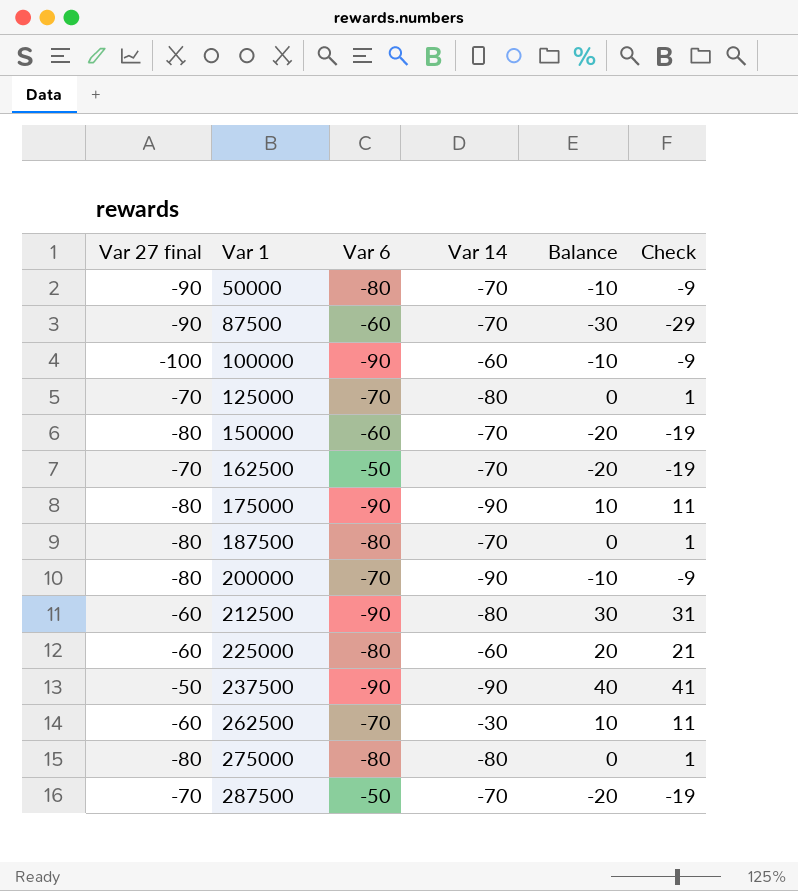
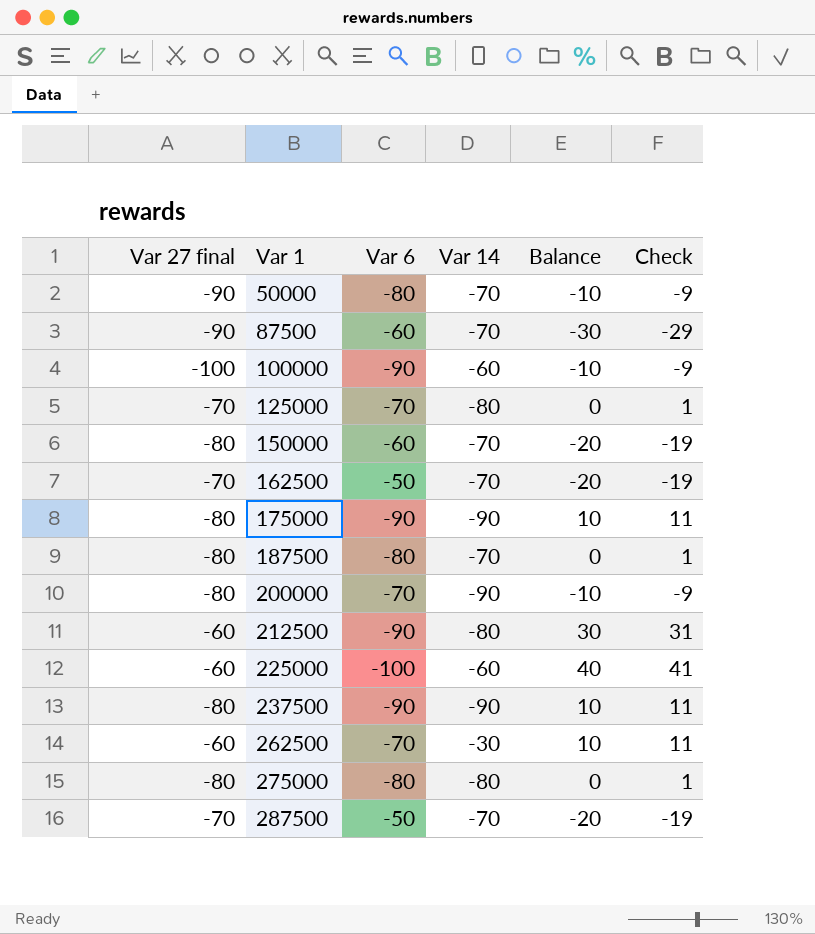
225000 | Var 6: -80 -> -100
225000 | Balance: 20 -> 40
225000 | Check: 21 -> 41
237500 | Var 27 final: -50 -> -80
237500 | Balance: 40 -> 10
237500 | Check: 41 -> 11

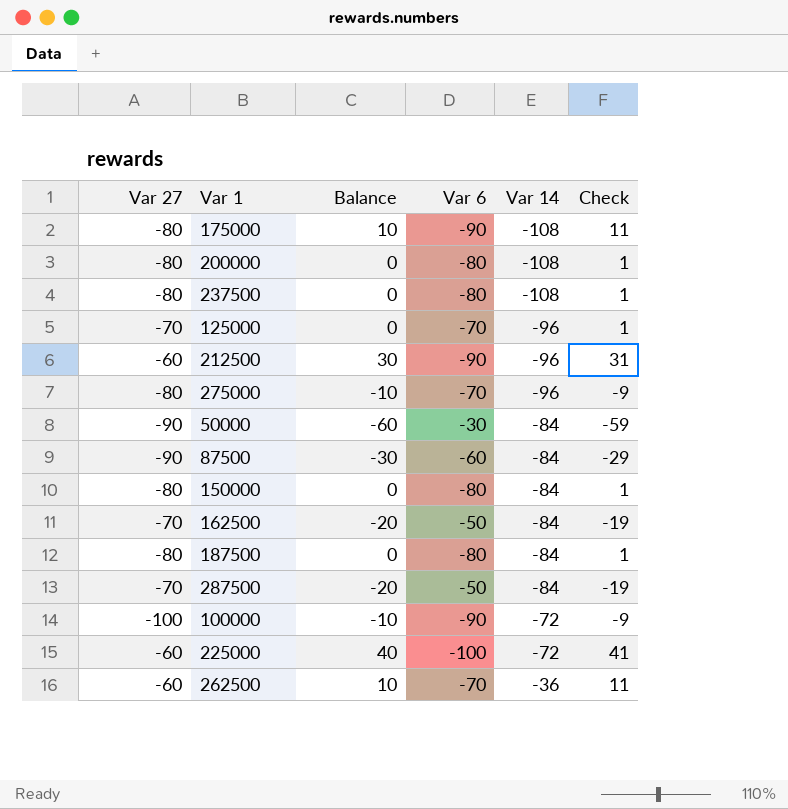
row order: Var 1 ascending -> Var 14 ascending
column name: Var 27 final -> Var 27
column Balance | position: 5 -> 3
175000 | Var 14: -90 -> -108
200000 | Balance: -10 -> 0
200000 | Var 6: -70 -> -80
200000 | Var 14: -90 -> -108
200000 | Check: -9 -> 1
237500 | Balance: 10 -> 0
237500 | Var 6: -90 -> -80
237500 | Var 14: -90 -> -108
237500 | Check: 11 -> 1
125000 | Var 14: -80 -> -96
212500 | Var 14: -80 -> -96
275000 | Balance: 0 -> -10
275000 | Var 6: -80 -> -70
275000 | Var 14: -80 -> -96
275000 | Check: 1 -> -9
50000 | Balance: -10 -> -60
50000 | Var 6: -80 -> -30
50000 | Var 14: -70 -> -84
50000 | Check: -9 -> -59
87500 | Var 14: -70 -> -84
150000 | Balance: -20 -> 0
150000 | Var 6: -60 -> -80
150000 | Var 14: -70 -> -84
150000 | Check: -19 -> 1
162500 | Var 14: -70 -> -84
187500 | Var 14: -70 -> -84
287500 | Var 14: -70 -> -84
100000 | Var 14: -60 -> -72
225000 | Var 14: -60 -> -72
262500 | Var 14: -30 -> -36

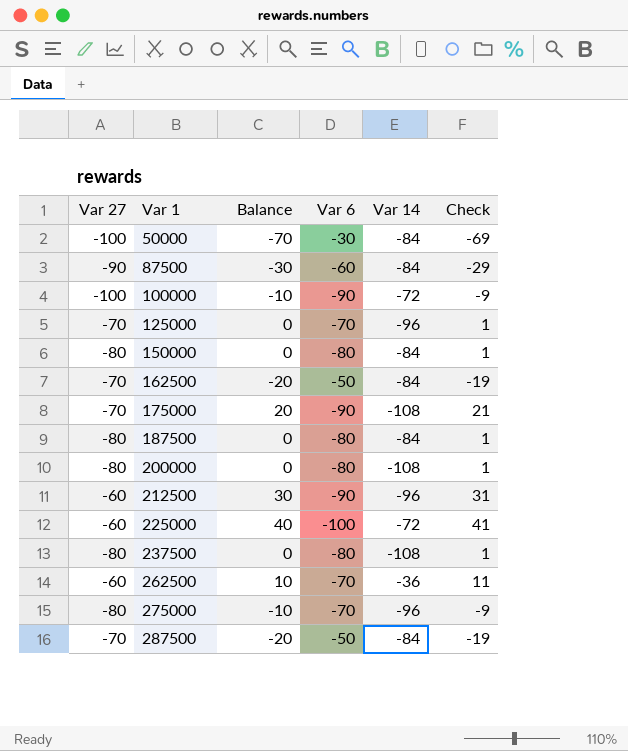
row order: Var 14 ascending -> Var 1 ascending
50000 | Var 27: -90 -> -100
50000 | Balance: -60 -> -70
50000 | Check: -59 -> -69
175000 | Var 27: -80 -> -70
175000 | Balance: 10 -> 20
175000 | Check: 11 -> 21

